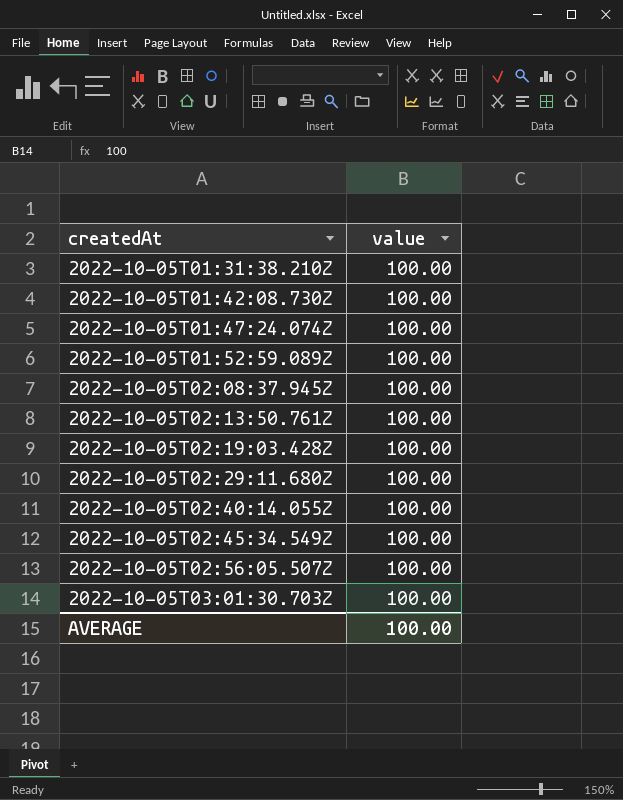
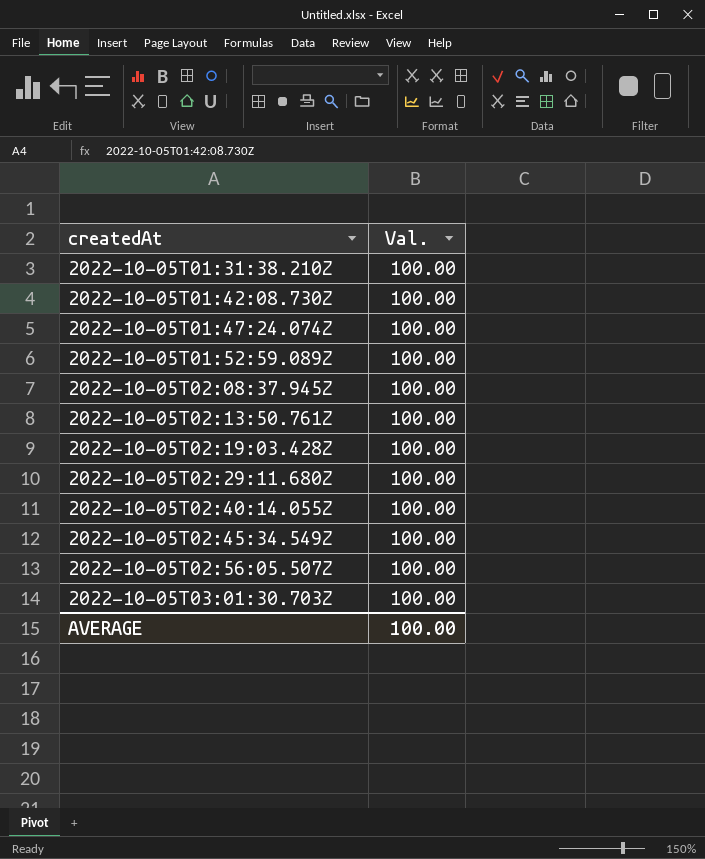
column name: value -> Val.

